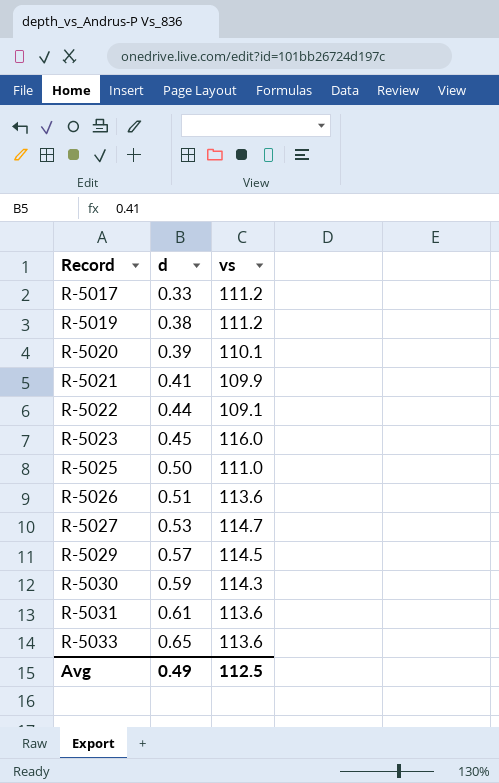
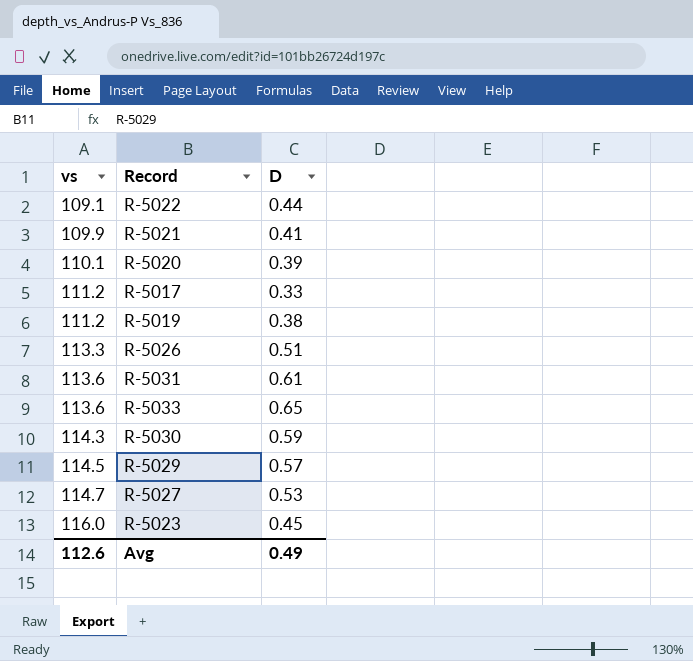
row order: Record ascending -> vs ascending
column vs | position: 3 -> 1
column name: d -> D
row R-5025: 0.50 | 111.0 -> none
R-5026 | vs: 113.6 -> 113.3
Avg | vs: 112.5 -> 112.6

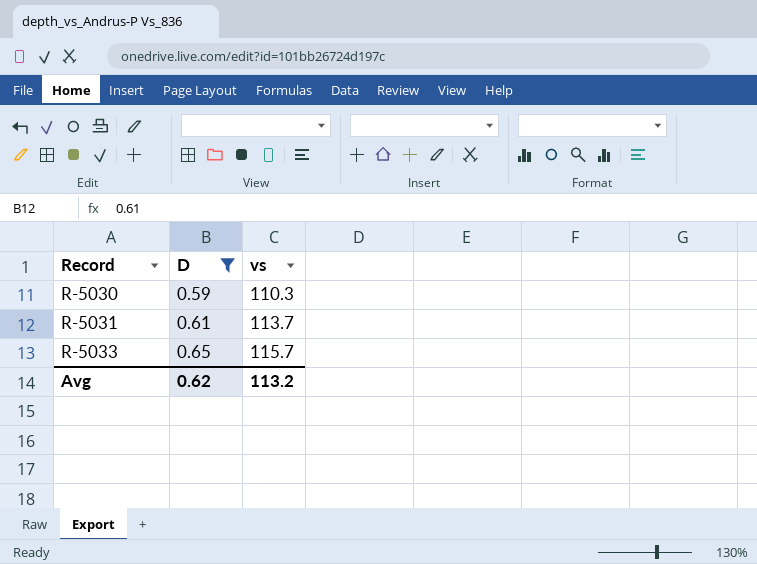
filter: none -> D >= 0.59
row order: vs ascending -> Record ascending
column vs | position: 1 -> 3
R-5030 | vs: 114.3 -> 110.3
R-5031 | vs: 113.6 -> 113.7
R-5033 | vs: 113.6 -> 115.7
Avg | D: 0.49 -> 0.62
Avg | vs: 112.6 -> 113.2

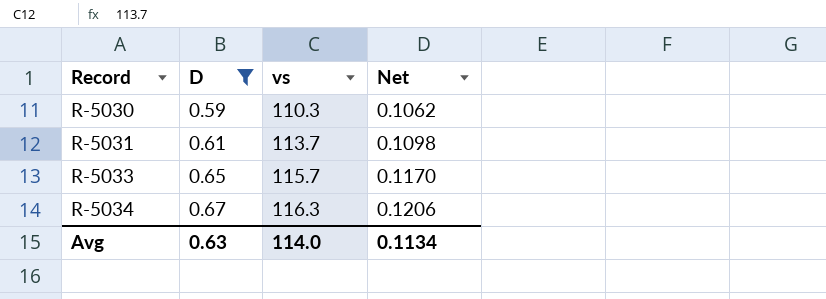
column Net | formula: none -> [D] * 0.18
row R-5034: none -> 0.67 | 116.3 | 0.1206
Avg | D: 0.62 -> 0.63
Avg | vs: 113.2 -> 114.0

